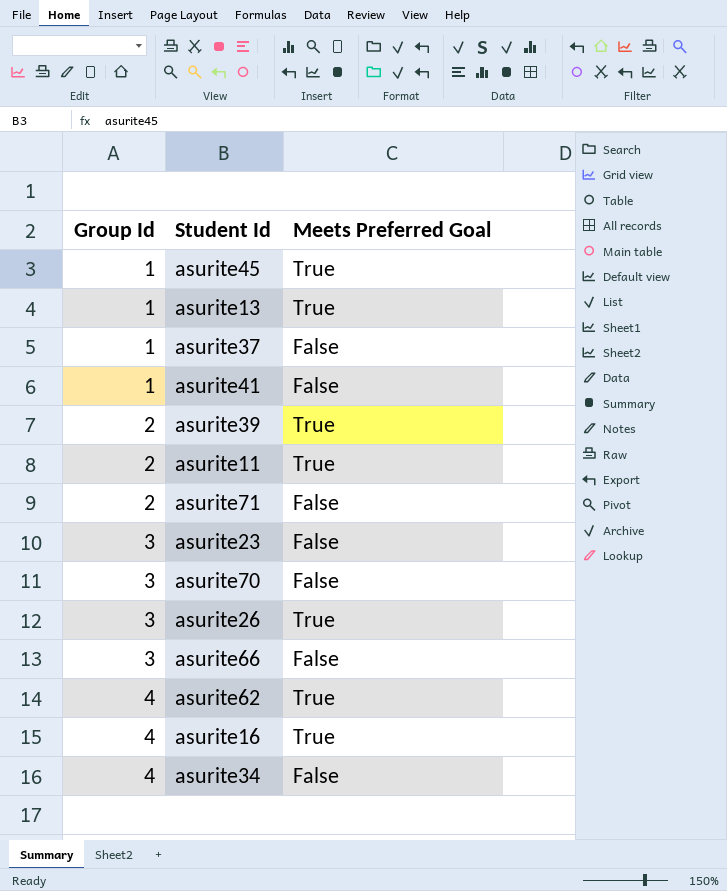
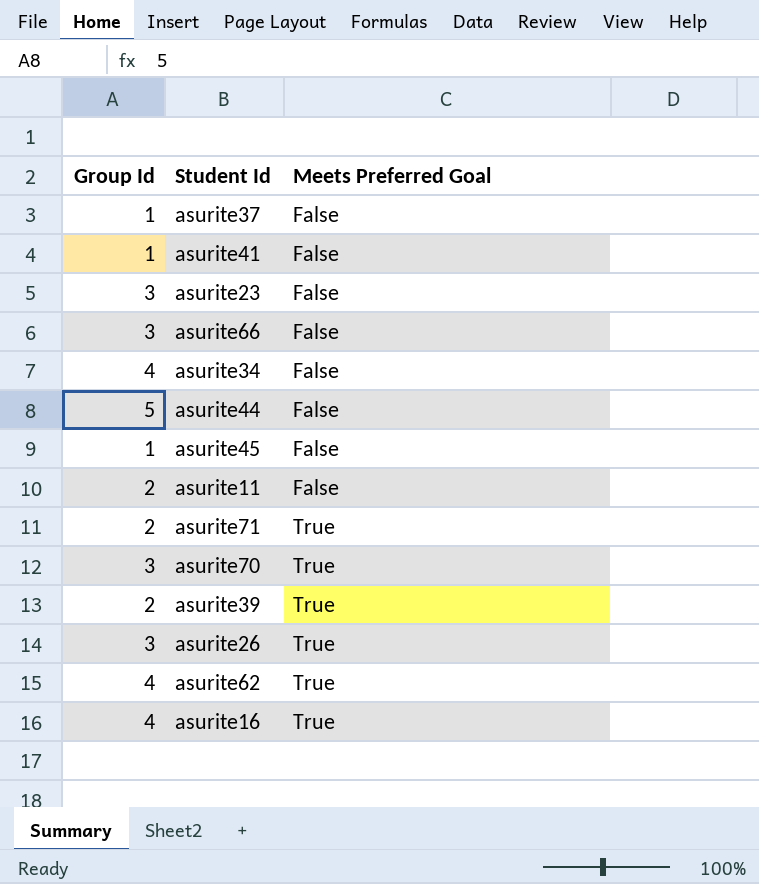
row order: Group Id ascending -> Meets Preferred Goal ascending
row asurite13: 1 | True -> none
row asurite44: none -> 5 | False
asurite45 | Meets Preferred Goal: True -> False
asurite11 | Meets Preferred Goal: True -> False
asurite71 | Meets Preferred Goal: False -> True
asurite70 | Meets Preferred Goal: False -> True

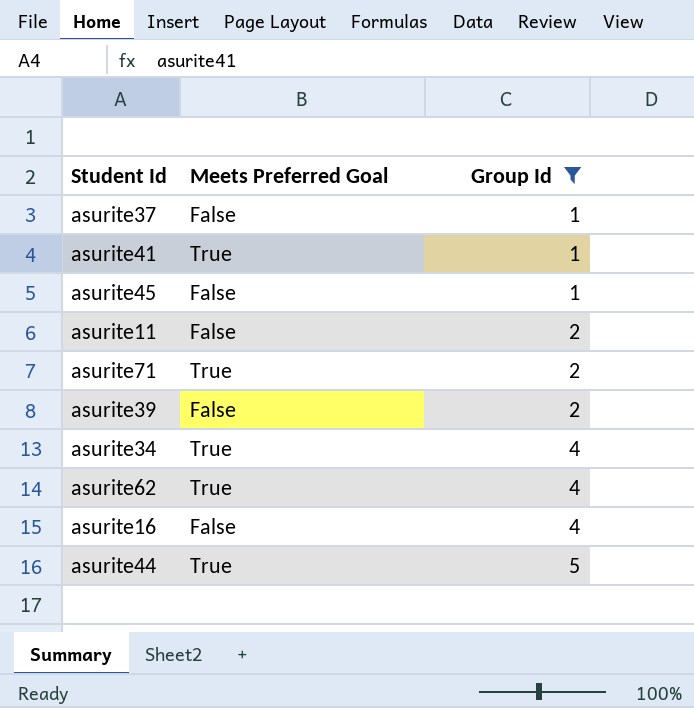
filter: none -> Group Id != 3
row order: Meets Preferred Goal ascending -> Group Id ascending
column Group Id | position: 1 -> 3
asurite41 | Meets Preferred Goal: False -> True
asurite39 | Meets Preferred Goal: True -> False
asurite34 | Meets Preferred Goal: False -> True
asurite16 | Meets Preferred Goal: True -> False
asurite44 | Meets Preferred Goal: False -> True

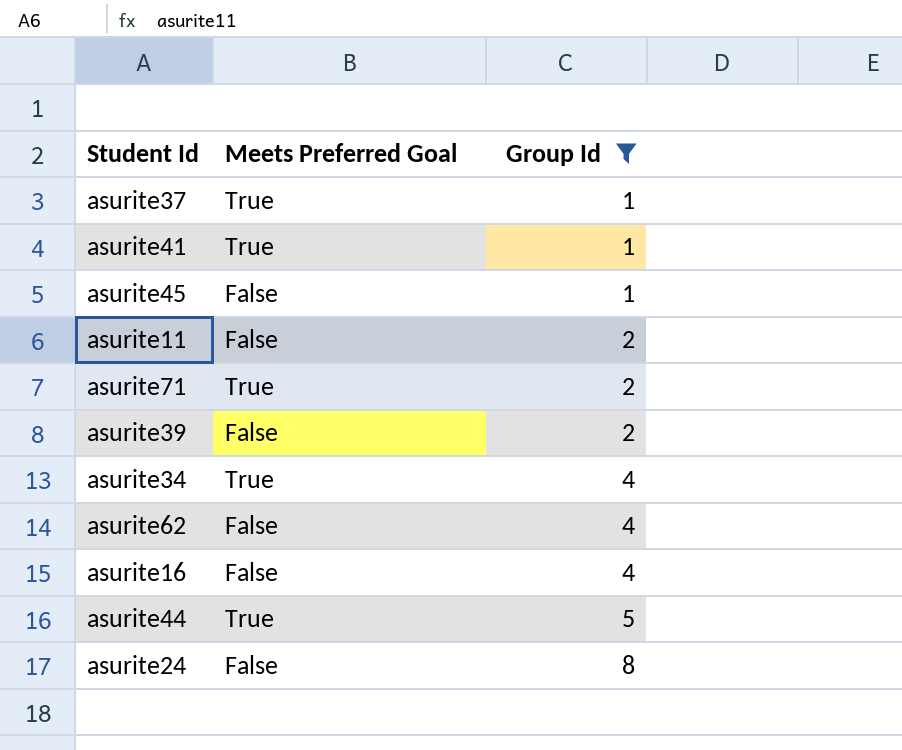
asurite37 | Meets Preferred Goal: False -> True
asurite62 | Meets Preferred Goal: True -> False
row asurite24: none -> False | 8

